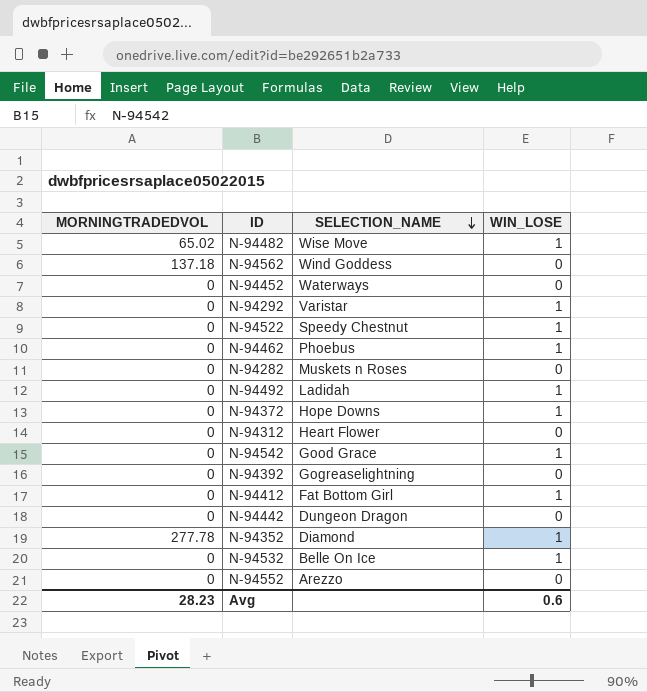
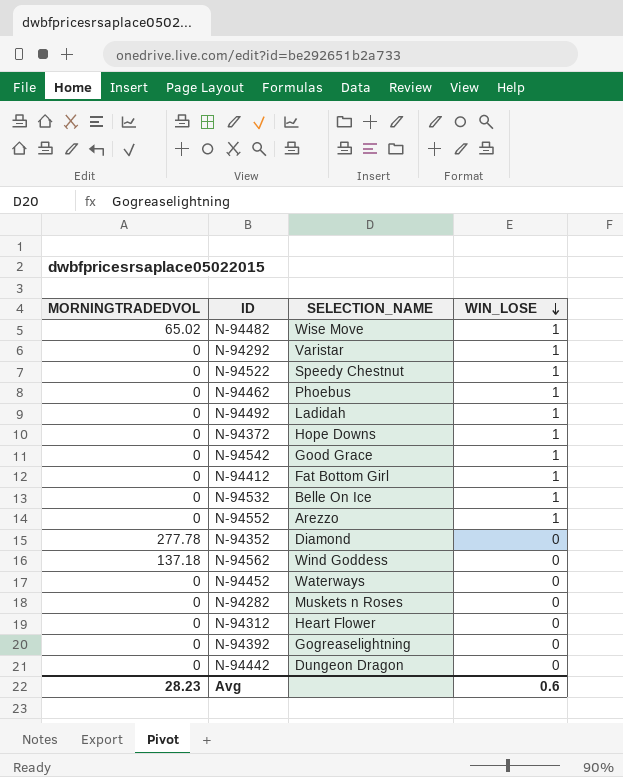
row order: SELECTION_NAME descending -> WIN_LOSE descending
N-94552 | WIN_LOSE: 0 -> 1
N-94352 | WIN_LOSE: 1 -> 0

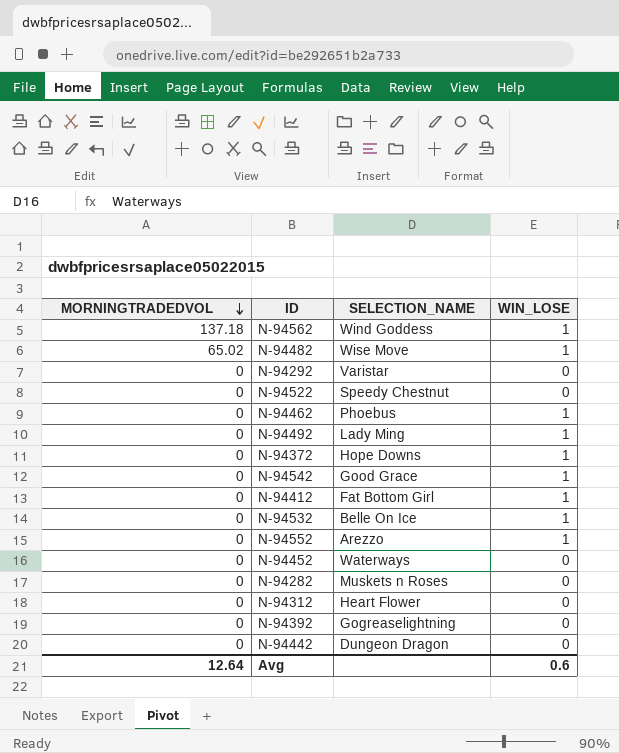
row order: WIN_LOSE descending -> MORNINGTRADEDVOL descending
row N-94352: 277.78 | Diamond | 0 -> none
N-94562 | WIN_LOSE: 0 -> 1
N-94292 | WIN_LOSE: 1 -> 0
N-94522 | WIN_LOSE: 1 -> 0
N-94492 | SELECTION_NAME: Ladidah -> Lady Ming
Avg | MORNINGTRADEDVOL: 28.23 -> 12.64

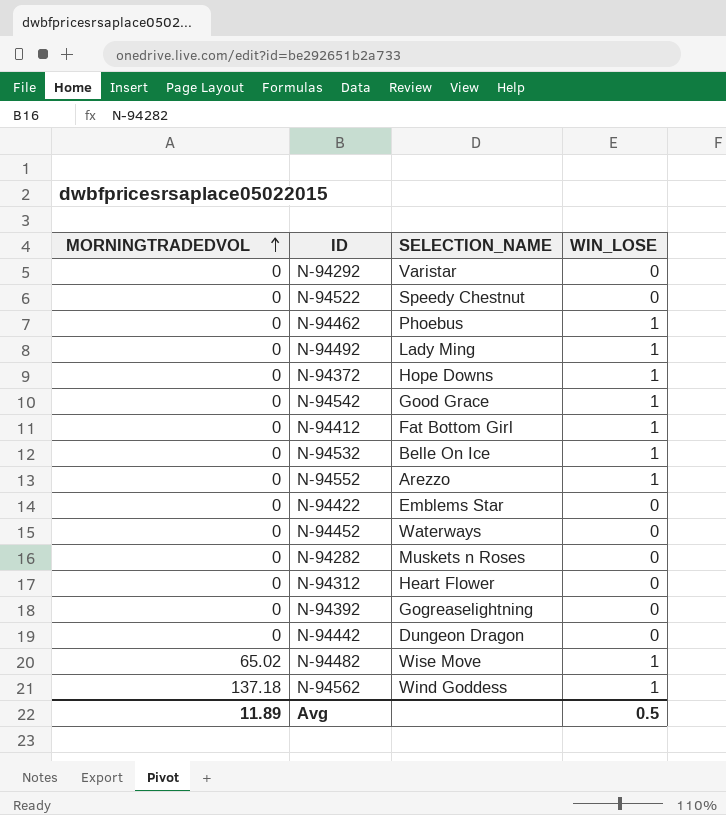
row order: MORNINGTRADEDVOL descending -> MORNINGTRADEDVOL ascending
row N-94422: none -> 0 | Emblems Star | 0
Avg | MORNINGTRADEDVOL: 12.64 -> 11.89
Avg | WIN_LOSE: 0.6 -> 0.5

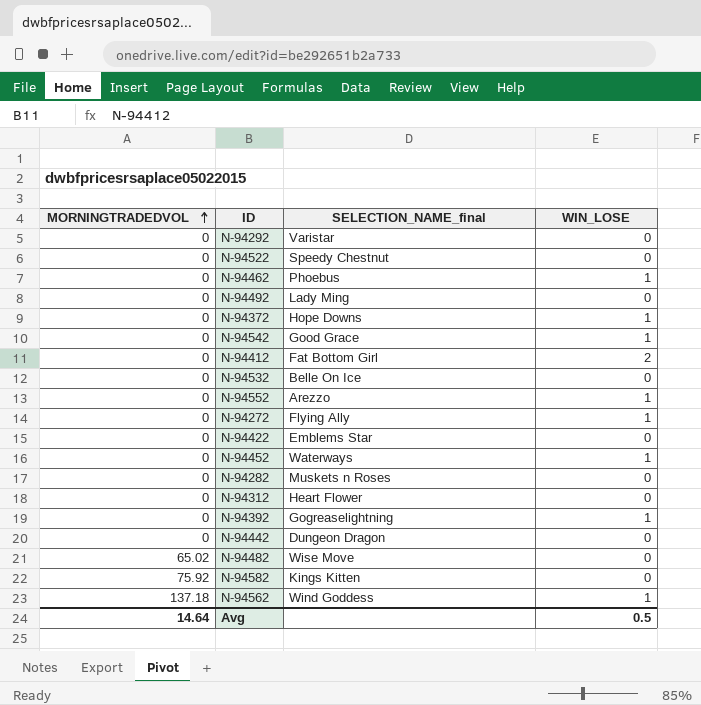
column name: SELECTION_NAME -> SELECTION_NAME_final
N-94492 | WIN_LOSE: 1 -> 0
N-94412 | WIN_LOSE: 1 -> 2
N-94532 | WIN_LOSE: 1 -> 0
row N-94272: none -> 0 | Flying Ally | 1
N-94452 | WIN_LOSE: 0 -> 1
N-94392 | WIN_LOSE: 0 -> 1
N-94482 | WIN_LOSE: 1 -> 0
row N-94582: none -> 75.92 | Kings Kitten | 0
Avg | MORNINGTRADEDVOL: 11.89 -> 14.64

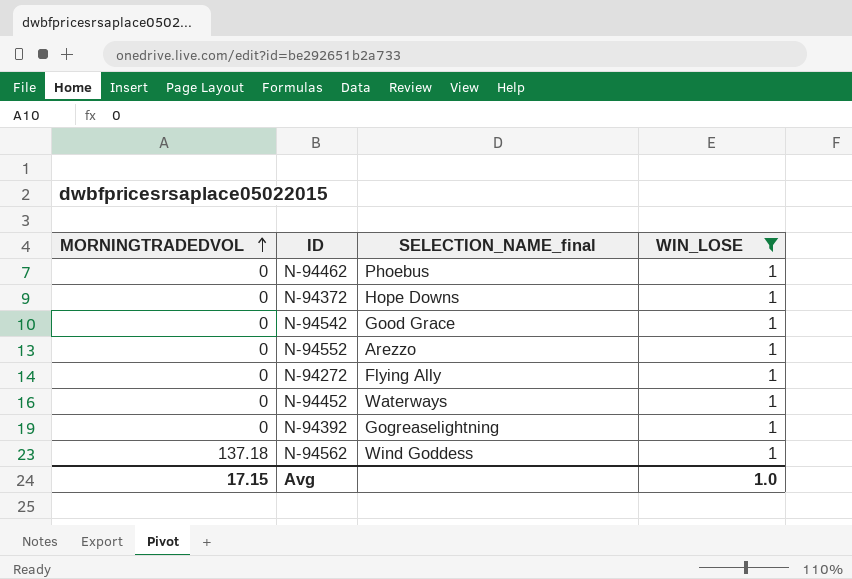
filter: none -> WIN_LOSE = 1
Avg | MORNINGTRADEDVOL: 14.64 -> 17.15
Avg | WIN_LOSE: 0.5 -> 1.0

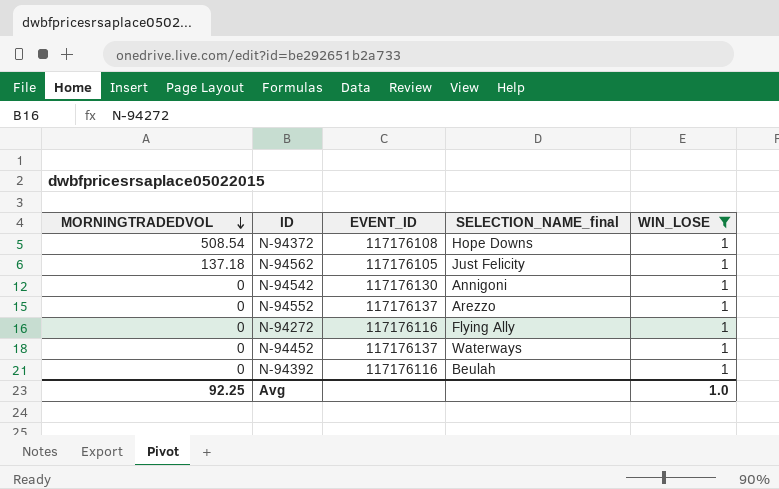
row order: MORNINGTRADEDVOL ascending -> MORNINGTRADEDVOL descending
column EVENT_ID | position: none -> 3
row N-94462: 0 | Phoebus | 1 -> none
N-94372 | MORNINGTRADEDVOL: 0 -> 508.54
N-94562 | SELECTION_NAME_final: Wind Goddess -> Just Felicity
N-94542 | SELECTION_NAME_final: Good Grace -> Annigoni
N-94392 | SELECTION_NAME_final: Gogreaselightning -> Beulah
Avg | MORNINGTRADEDVOL: 17.15 -> 92.25

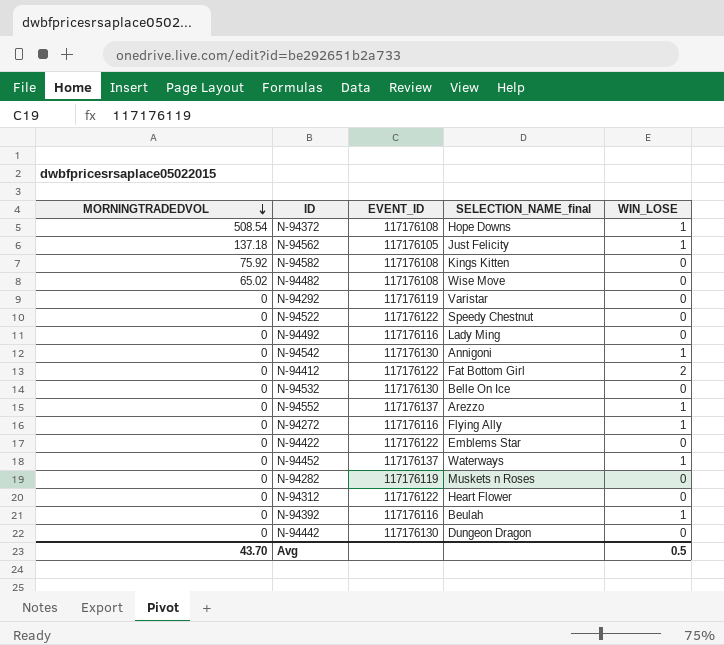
filter: WIN_LOSE = 1 -> none
Avg | MORNINGTRADEDVOL: 92.25 -> 43.70
Avg | WIN_LOSE: 1.0 -> 0.5

